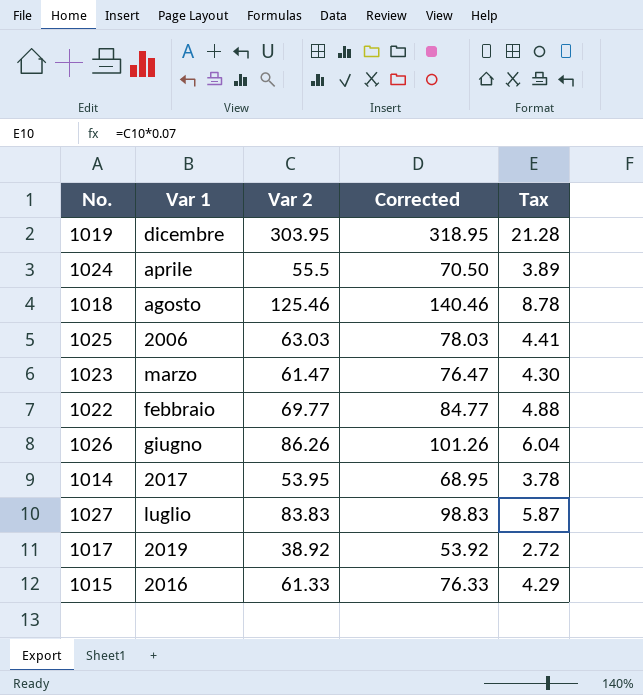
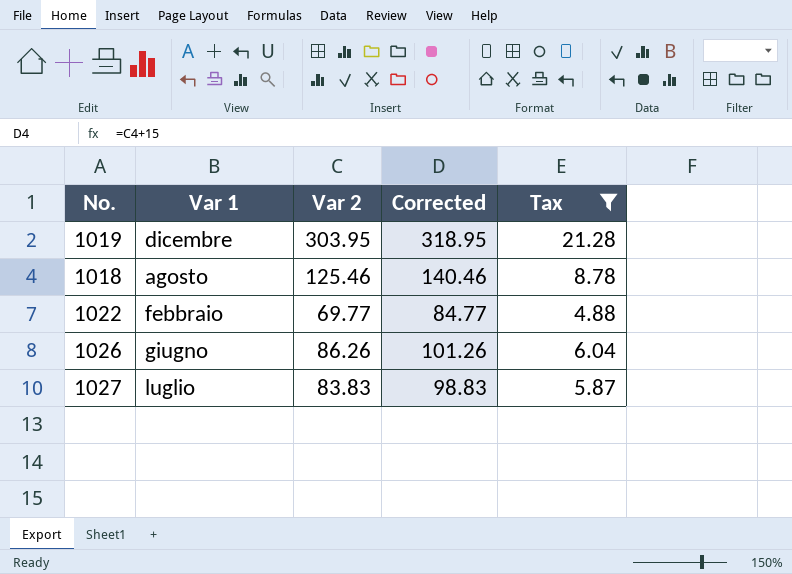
filter: none -> Tax >= 4.88

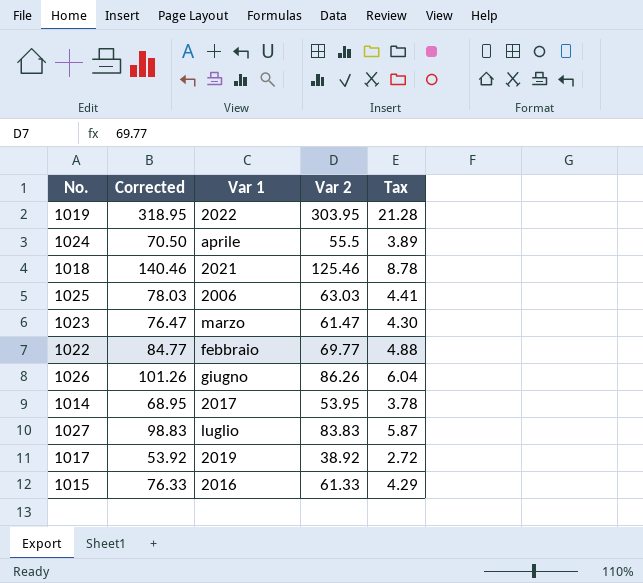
filter: Tax >= 4.88 -> none
column Corrected | position: 4 -> 2
1019 | Var 1: dicembre -> 2022
1018 | Var 1: agosto -> 2021

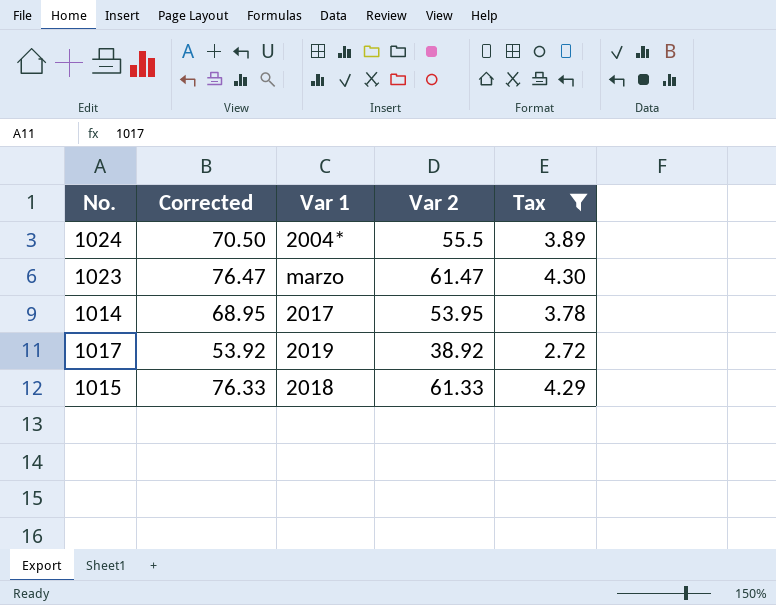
filter: none -> Tax <= 4.30
1024 | Var 1: aprile -> 2004*
1015 | Var 1: 2016 -> 2018

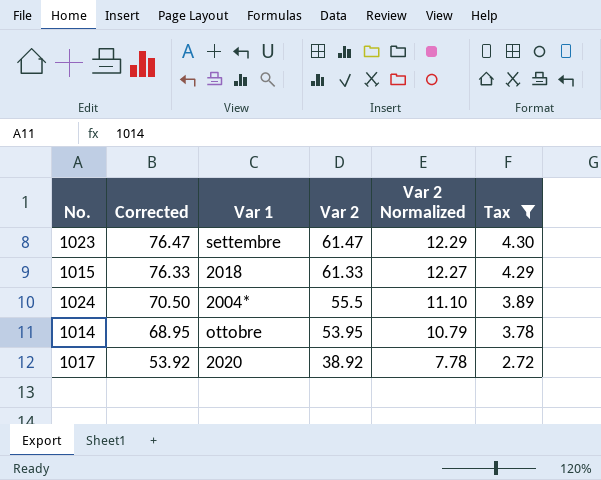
row order: none -> Corrected descending
column Var 2 Normalized | formula: none -> [Var 2] * 0.2
1023 | Var 1: marzo -> settembre
1014 | Var 1: 2017 -> ottobre
1017 | Var 1: 2019 -> 2020

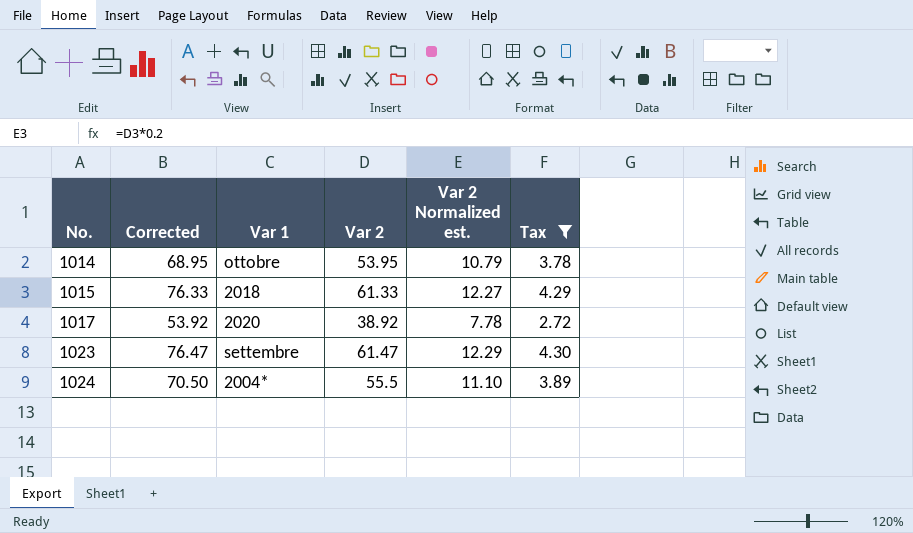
row order: Corrected descending -> No. ascending
column name: Var 2 Normalized -> Var 2 Normalized est.

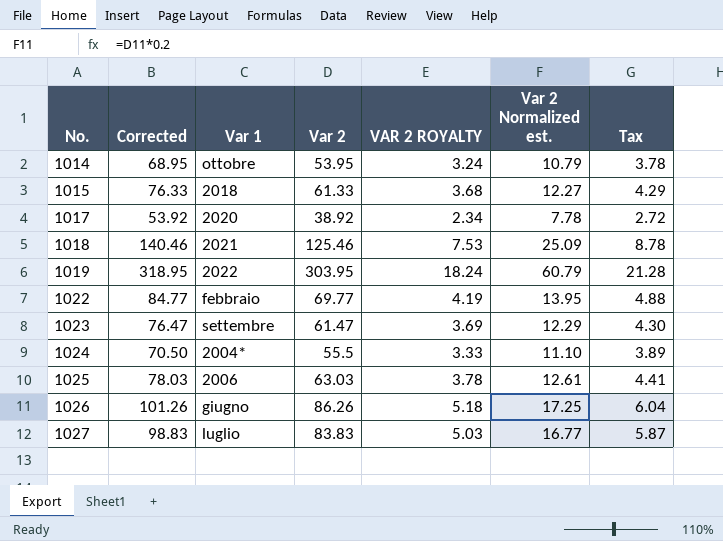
filter: Tax <= 4.30 -> none
column VAR 2 ROYALTY | formula: none -> [Var 2] * 0.06

